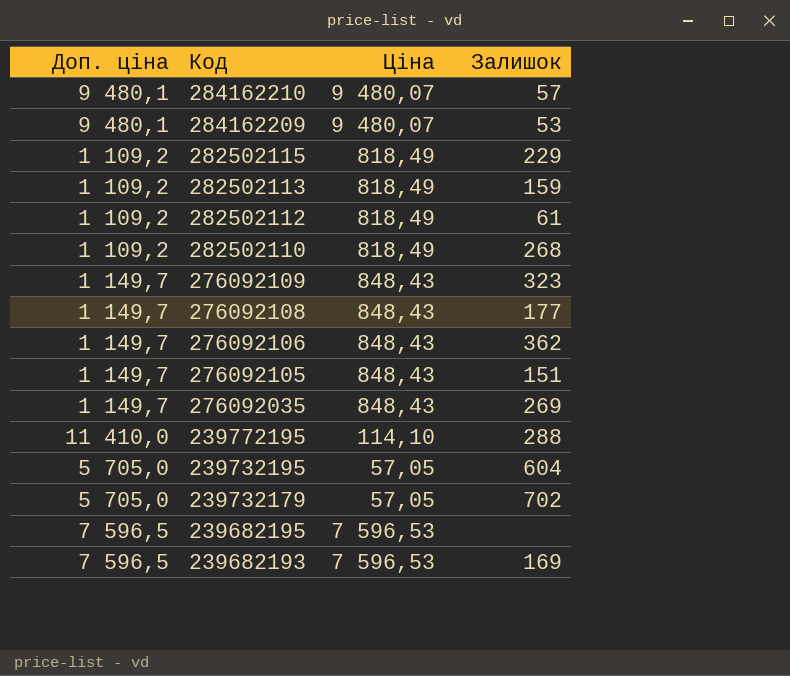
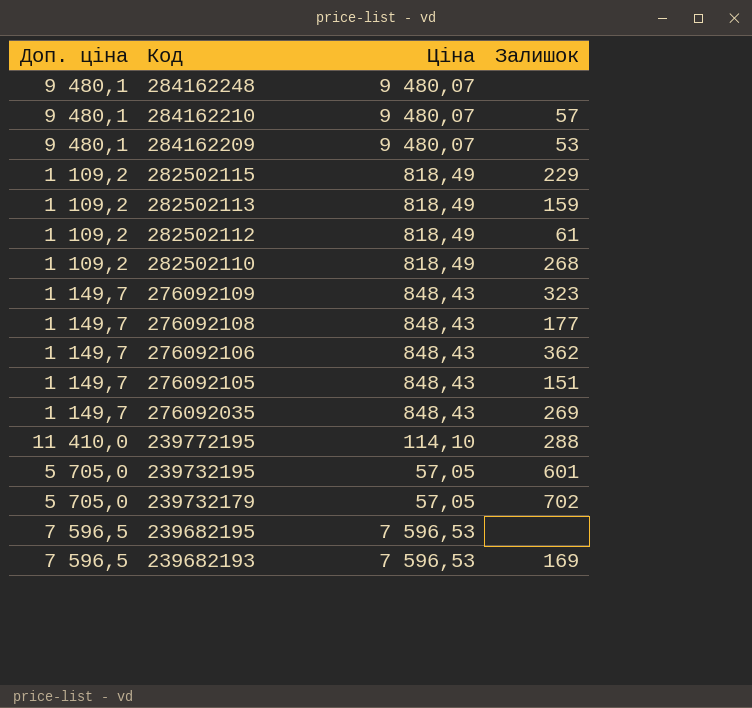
row 284162248: none -> 9 480,1 | 9 480,07 | none
239732195 | Залишок: 604 -> 601

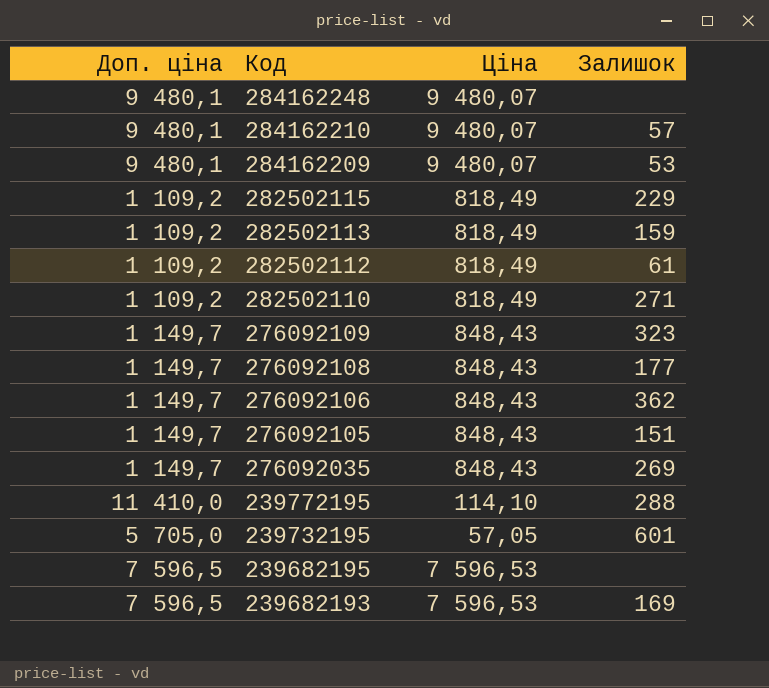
row 239732179: 5 705,0 | 57,05 | 702 -> none
282502110 | Залишок: 268 -> 271

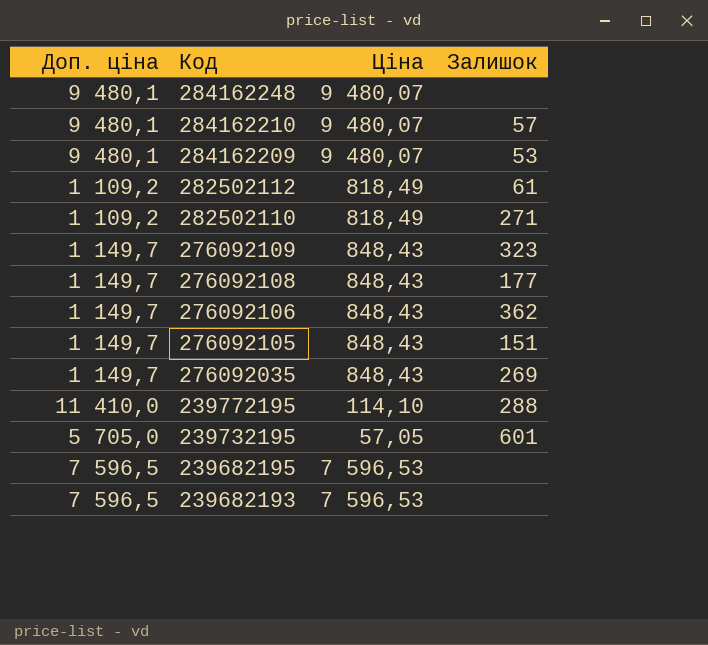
row 282502115: 1 109,2 | 818,49 | 229 -> none
row 282502113: 1 109,2 | 818,49 | 159 -> none
239682193 | Залишок: 169 -> none

